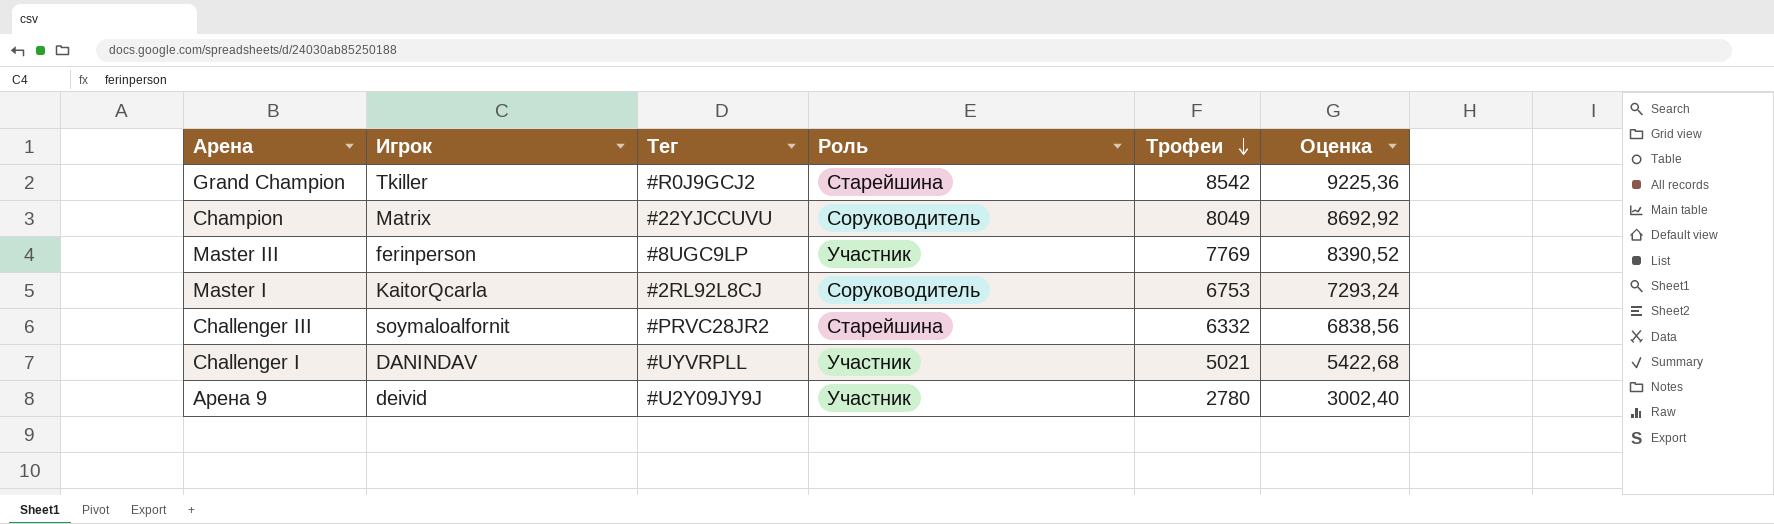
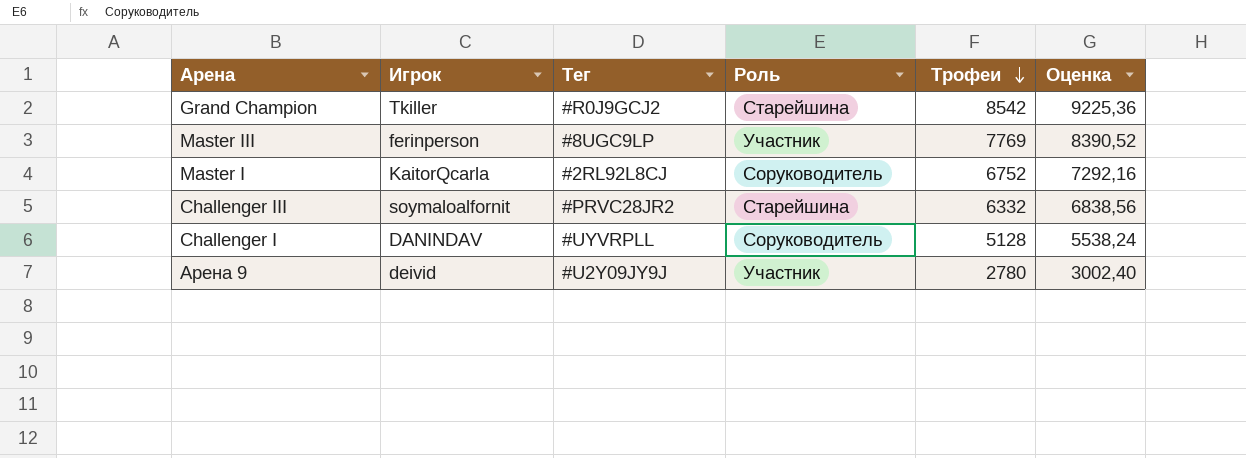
row Champion: Matrix | #22YJCCUVU | Соруководитель | 8049 | 8692,92 -> none
Master I | Трофеи: 6753 -> 6752
Master I | Оценка: 7293,24 -> 7292,16
Challenger I | Роль: Участник -> Соруководитель
Challenger I | Трофеи: 5021 -> 5128
Challenger I | Оценка: 5422,68 -> 5538,24

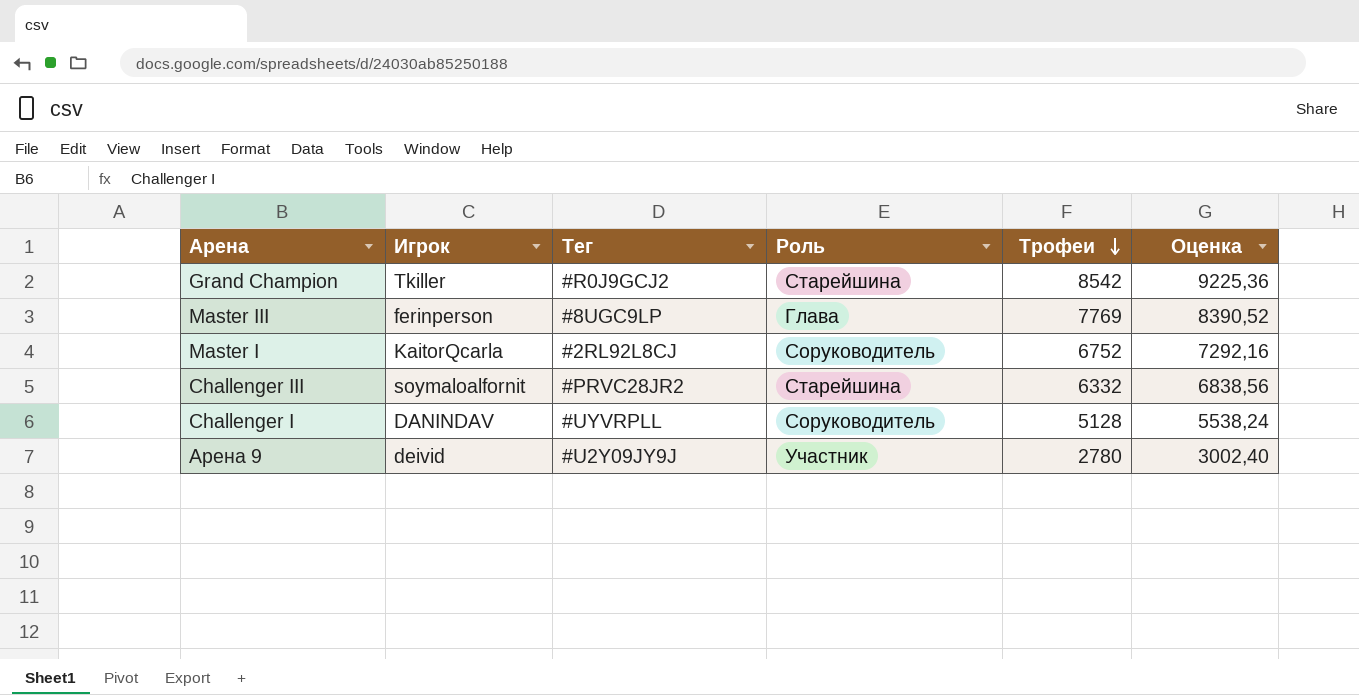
Master III | Роль: Участник -> Глава

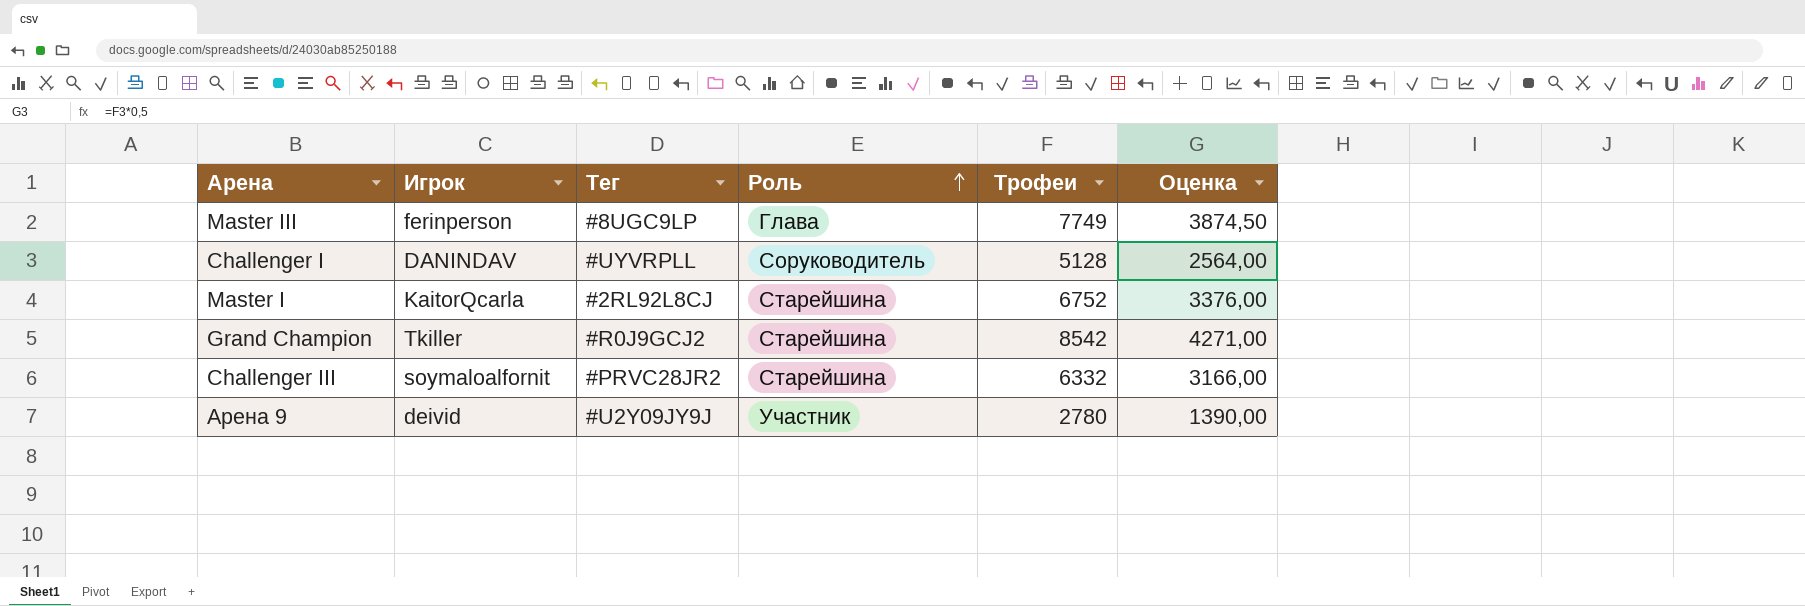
row order: Трофеи descending -> Роль ascending
column Оценка | formula: [Трофеи] * 1,08 -> [Трофеи] * 0,5
Master III | Трофеи: 7769 -> 7749
Master I | Роль: Соруководитель -> Старейшина

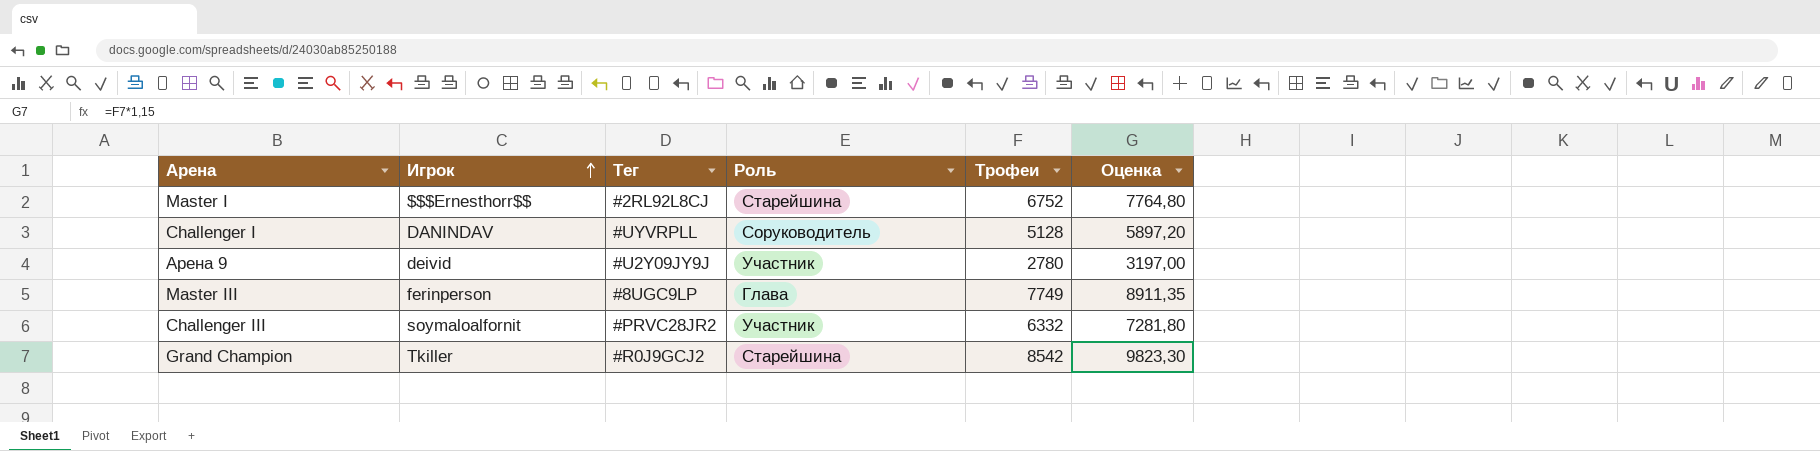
row order: Роль ascending -> Игрок ascending
column Оценка | formula: [Трофеи] * 0,5 -> [Трофеи] * 1,15
Master I | Игрок: KaitorQcarla -> $$$Ernesthorr$$
Challenger III | Роль: Старейшина -> Участник

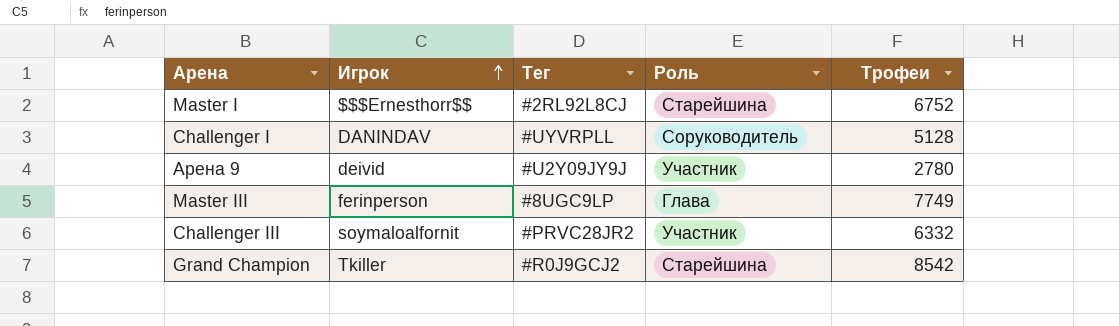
column Оценка | formula: [Трофеи] * 1,15 -> none

